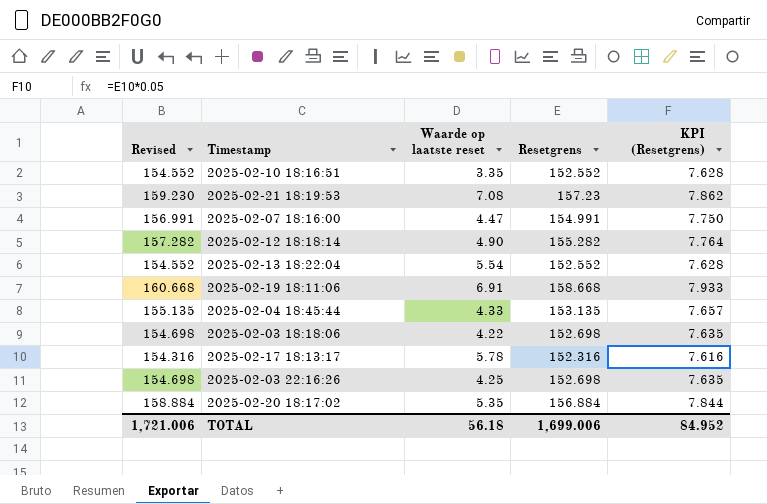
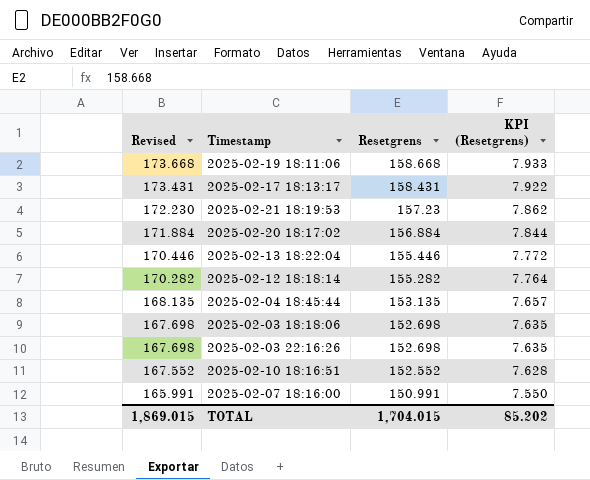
row order: none -> Revised descending
column Waarde op laatste reset | position: 3 -> none
column Revised | formula: [Resetgrens] + 2 -> [Resetgrens] + 15
2025-02-17 18:13:17 | Resetgrens: 152.316 -> 158.431
2025-02-17 18:13:17 | KPI (Resetgrens): 7.616 -> 7.922
2025-02-13 18:22:04 | Resetgrens: 152.552 -> 155.446
2025-02-13 18:22:04 | KPI (Resetgrens): 7.628 -> 7.772
2025-02-07 18:16:00 | Resetgrens: 154.991 -> 150.991
2025-02-07 18:16:00 | KPI (Resetgrens): 7.750 -> 7.550
TOTAL | Revised: 1,721.006 -> 1,869.015
TOTAL | Resetgrens: 1,699.006 -> 1,704.015
TOTAL | KPI (Resetgrens): 84.952 -> 85.202

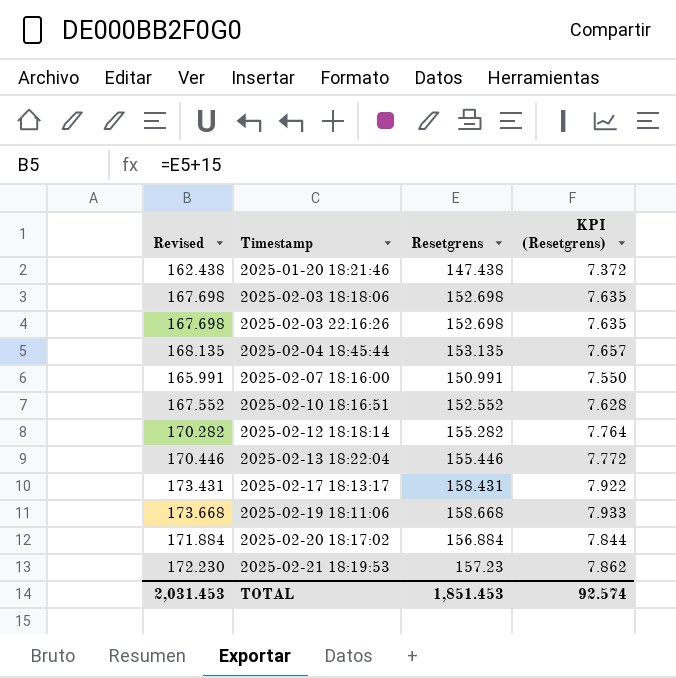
row order: Revised descending -> Timestamp ascending
row 2025-01-20 18:21:46: none -> 162.438 | 147.438 | 7.372
TOTAL | Revised: 1,869.015 -> 2,031.453
TOTAL | Resetgrens: 1,704.015 -> 1,851.453
TOTAL | KPI (Resetgrens): 85.202 -> 92.574

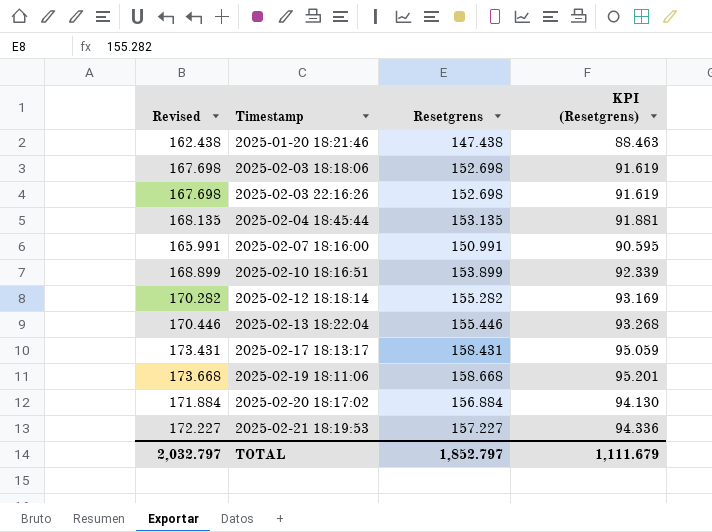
column KPI (Resetgrens) | formula: [Resetgrens] * 0.05 -> [Resetgrens] * 0.6
2025-02-10 18:16:51 | Revised: 167.552 -> 168.899
2025-02-10 18:16:51 | Resetgrens: 152.552 -> 153.899
2025-02-21 18:19:53 | Revised: 172.230 -> 172.227
2025-02-21 18:19:53 | Resetgrens: 157.23 -> 157.227
TOTAL | Revised: 2,031.453 -> 2,032.797
TOTAL | Resetgrens: 1,851.453 -> 1,852.797
TOTAL | KPI (Resetgrens): 92.574 -> 1,111.679

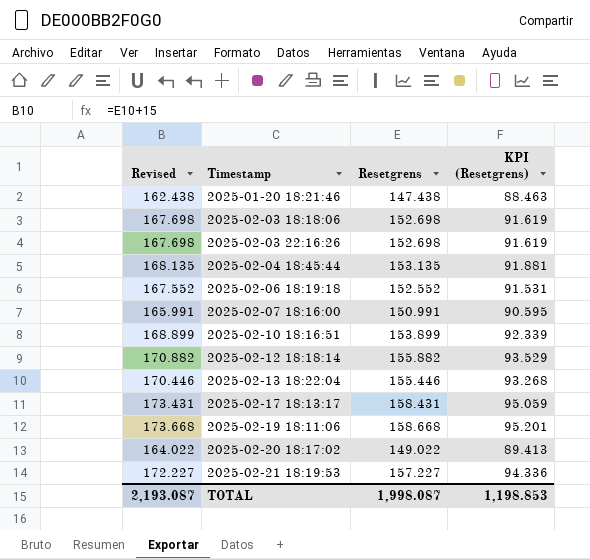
row 2025-02-06 18:19:18: none -> 167.552 | 152.552 | 91.531
2025-02-12 18:18:14 | Revised: 170.282 -> 170.882
2025-02-12 18:18:14 | Resetgrens: 155.282 -> 155.882
2025-02-12 18:18:14 | KPI (Resetgrens): 93.169 -> 93.529
2025-02-20 18:17:02 | Revised: 171.884 -> 164.022
2025-02-20 18:17:02 | Resetgrens: 156.884 -> 149.022
2025-02-20 18:17:02 | KPI (Resetgrens): 94.130 -> 89.413
TOTAL | Revised: 2,032.797 -> 2,193.087
TOTAL | Resetgrens: 1,852.797 -> 1,998.087
TOTAL | KPI (Resetgrens): 1,111.679 -> 1,198.853

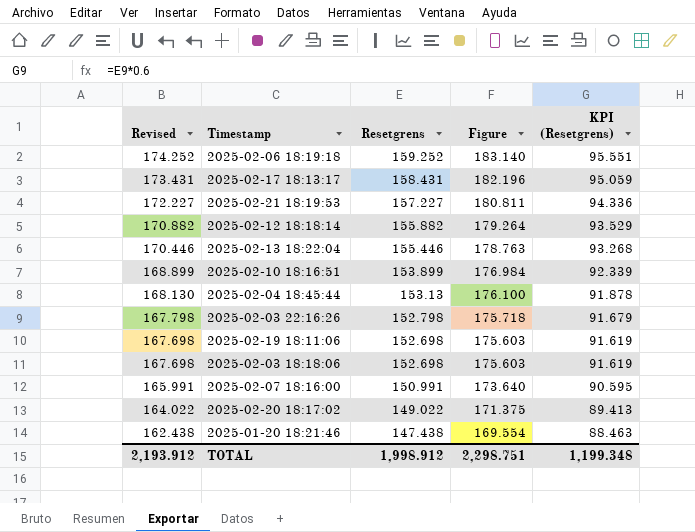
row order: Timestamp ascending -> Revised descending
column Figure | formula: none -> [Resetgrens] * 1.15
2025-02-06 18:19:18 | Revised: 167.552 -> 174.252
2025-02-06 18:19:18 | Resetgrens: 152.552 -> 159.252
2025-02-06 18:19:18 | KPI (Resetgrens): 91.531 -> 95.551
2025-02-04 18:45:44 | Revised: 168.135 -> 168.130
2025-02-04 18:45:44 | Resetgrens: 153.135 -> 153.13
2025-02-04 18:45:44 | KPI (Resetgrens): 91.881 -> 91.878
2025-02-03 22:16:26 | Revised: 167.698 -> 167.798
2025-02-03 22:16:26 | Resetgrens: 152.698 -> 152.798
2025-02-03 22:16:26 | KPI (Resetgrens): 91.619 -> 91.679
2025-02-19 18:11:06 | Revised: 173.668 -> 167.698
2025-02-19 18:11:06 | Resetgrens: 158.668 -> 152.698
2025-02-19 18:11:06 | KPI (Resetgrens): 95.201 -> 91.619
TOTAL | Revised: 2,193.087 -> 2,193.912
TOTAL | Resetgrens: 1,998.087 -> 1,998.912
TOTAL | KPI (Resetgrens): 1,198.853 -> 1,199.348

